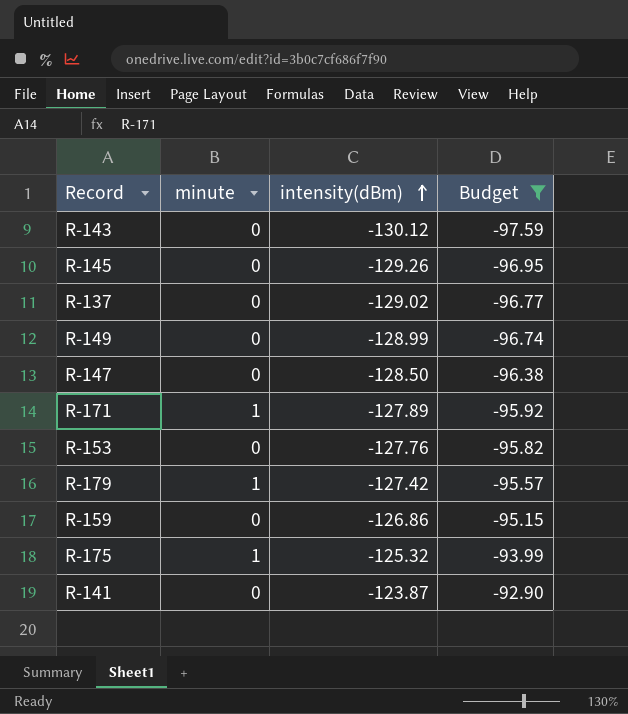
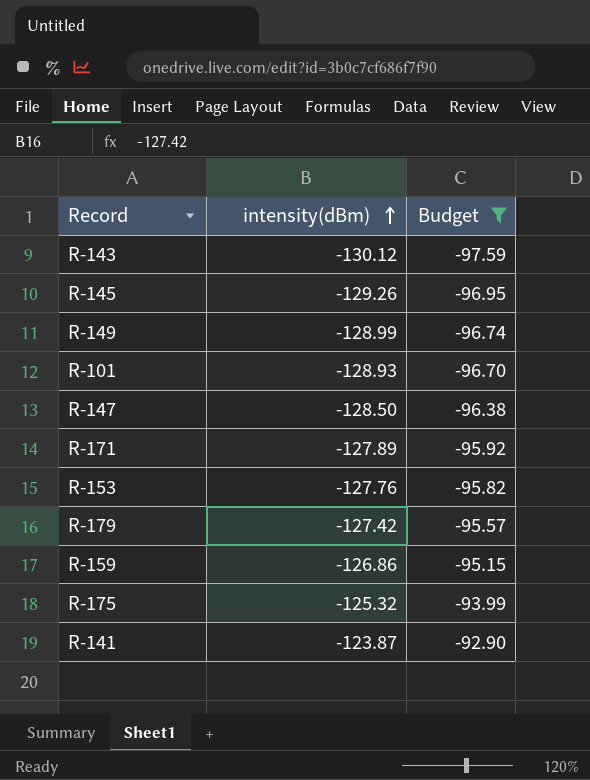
column minute | position: 2 -> none
row R-137: 0 | -129.02 | -96.77 -> none
row R-101: none -> -128.93 | -96.70

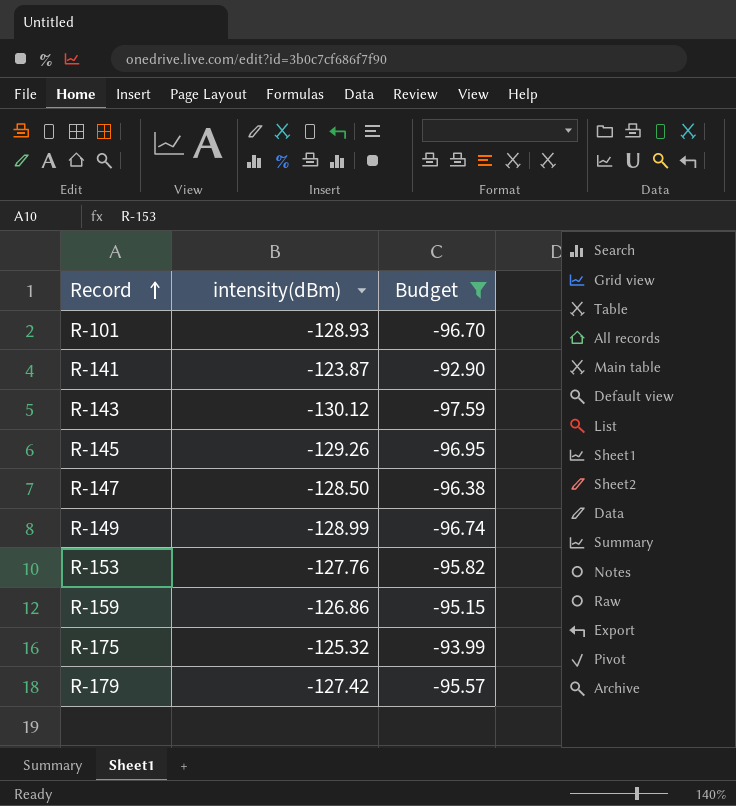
row order: intensity(dBm) ascending -> Record ascending
row R-171: -127.89 | -95.92 -> none

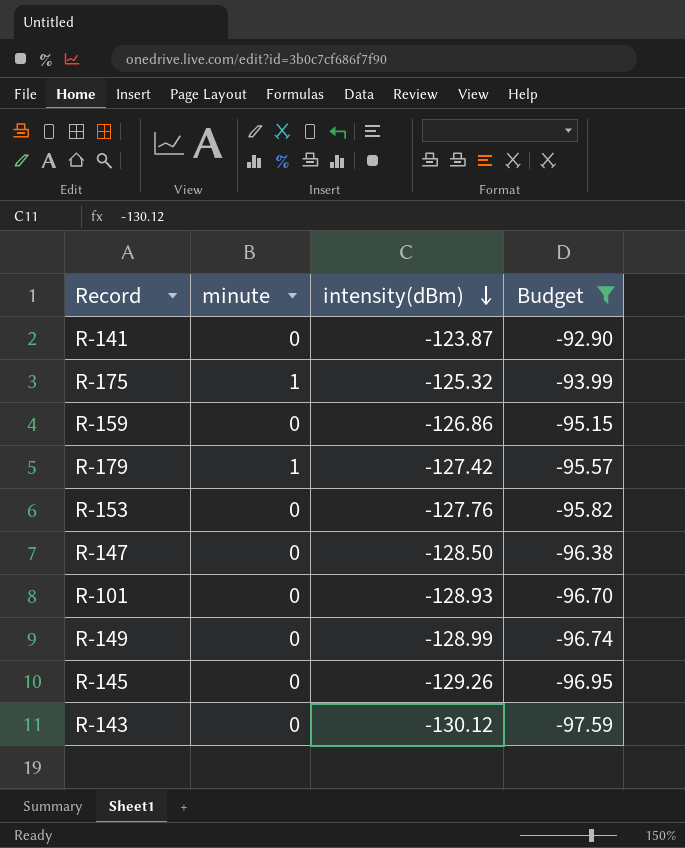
row order: Record ascending -> intensity(dBm) descending
column minute | position: none -> 2

